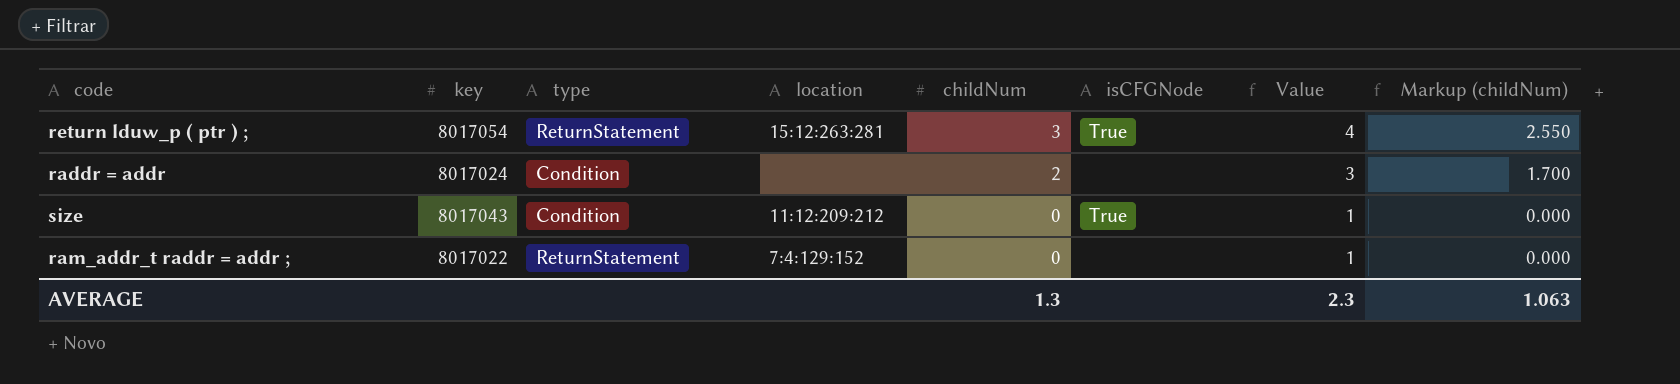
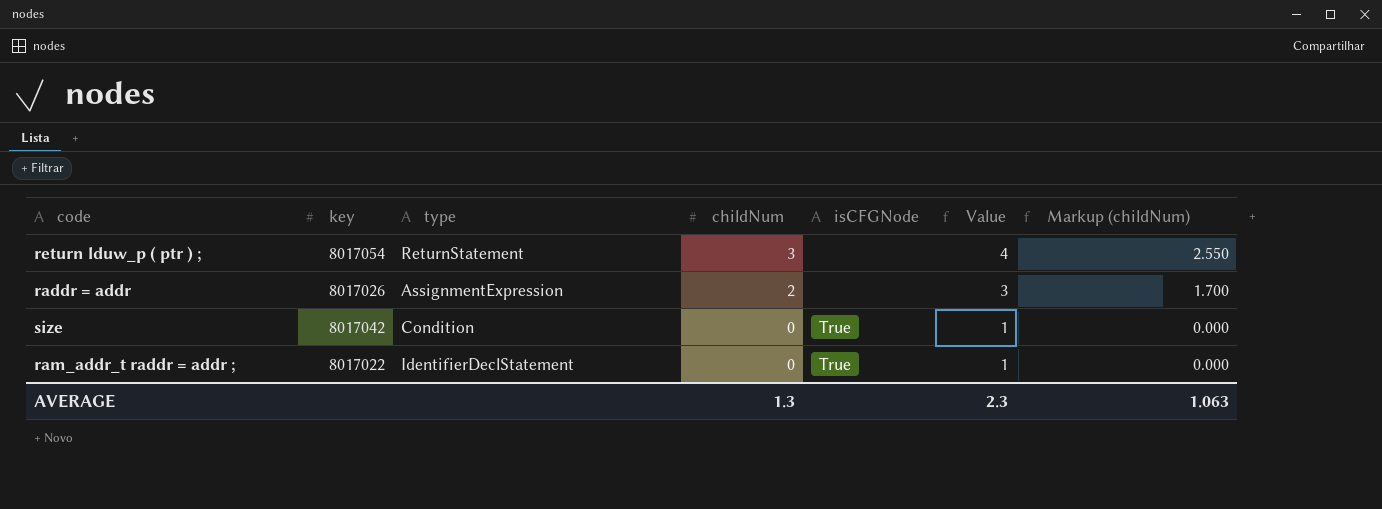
column location | position: 4 -> none
return lduw_p ( ptr ) ; | isCFGNode: True -> none
raddr = addr | key: 8017024 -> 8017026
raddr = addr | type: Condition -> AssignmentExpression
size | key: 8017043 -> 8017042
ram_addr_t raddr = addr ; | type: ReturnStatement -> IdentifierDeclStatement
ram_addr_t raddr = addr ; | isCFGNode: none -> True

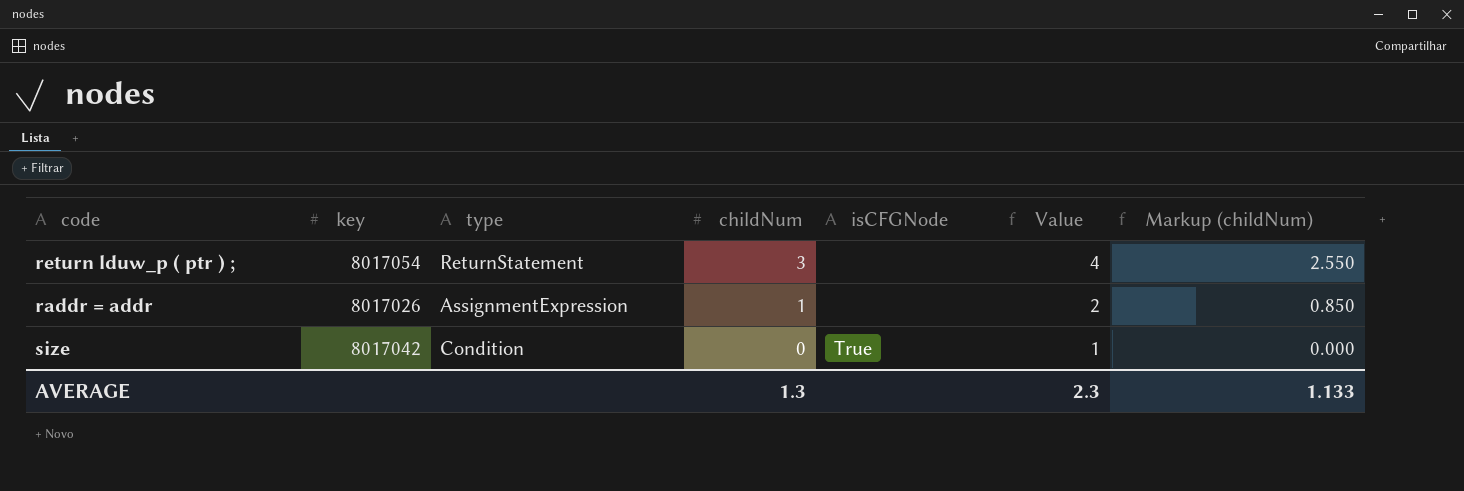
row ram_addr_t raddr = addr ;: 8017022 | IdentifierDeclStatement | 0 | True | 1 | 0.000 -> none
raddr = addr | childNum: 2 -> 1
raddr = addr | Value: 3 -> 2
raddr = addr | Markup (childNum): 1.700 -> 0.850
AVERAGE | Markup (childNum): 1.063 -> 1.133

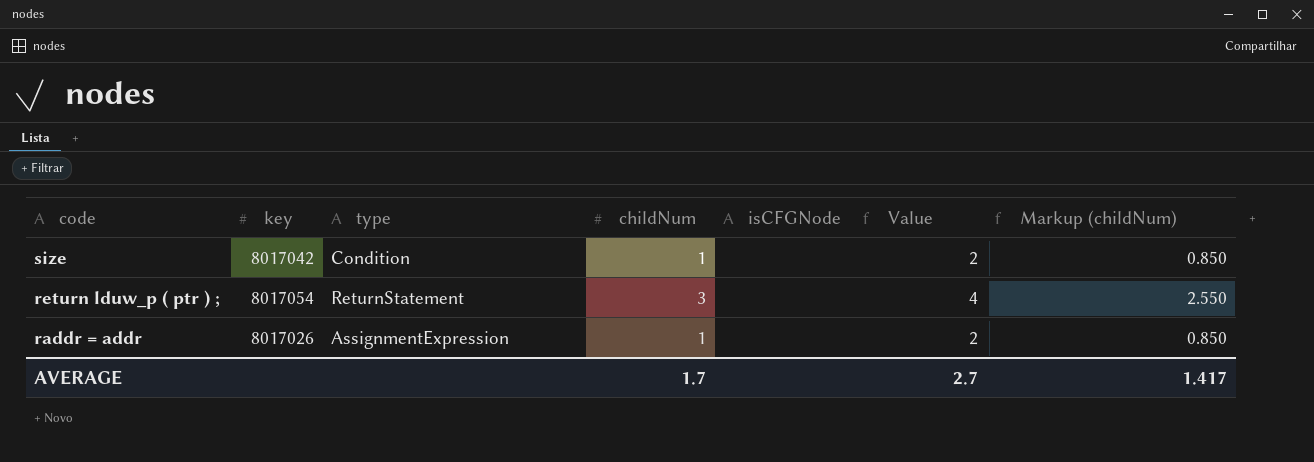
row order: childNum descending -> code descending
size | childNum: 0 -> 1
size | isCFGNode: True -> none
size | Value: 1 -> 2
size | Markup (childNum): 0.000 -> 0.850
AVERAGE | childNum: 1.3 -> 1.7
AVERAGE | Value: 2.3 -> 2.7
AVERAGE | Markup (childNum): 1.133 -> 1.417

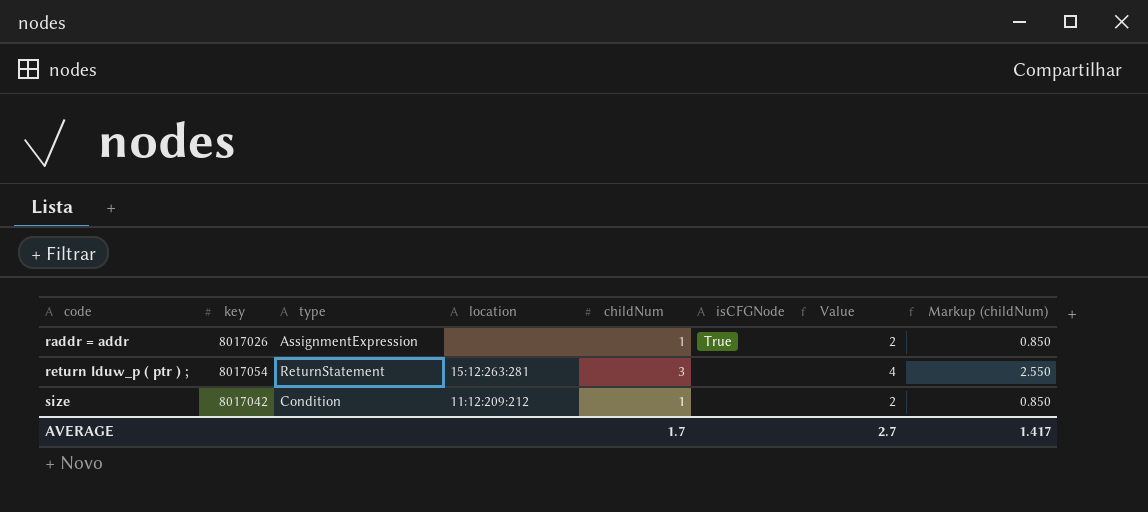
row order: code descending -> code ascending
column location | position: none -> 4
raddr = addr | isCFGNode: none -> True

